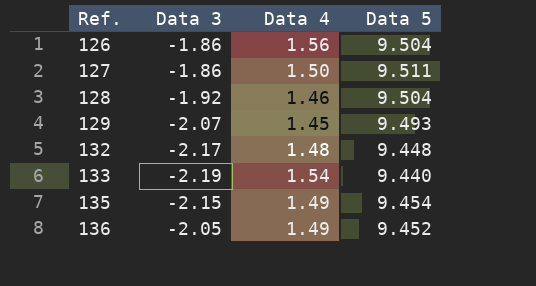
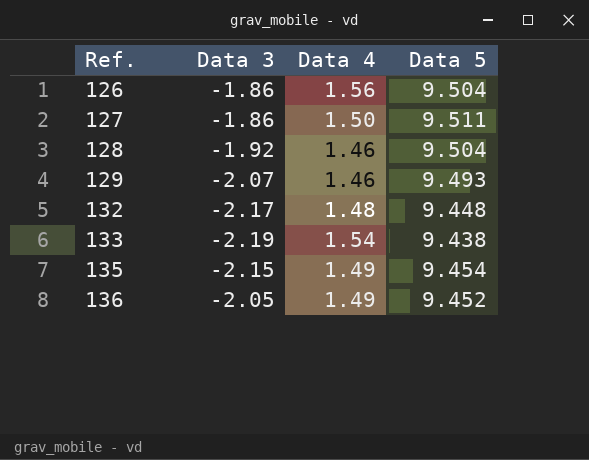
129 | Data 4: 1.45 -> 1.46
133 | Data 5: 9.440 -> 9.438

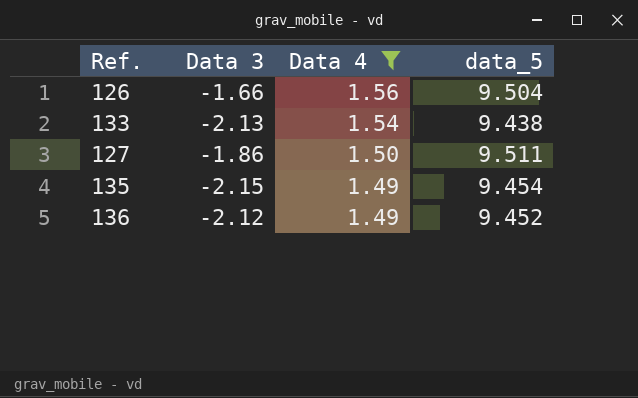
filter: none -> Data 4 >= 1.49
row order: Ref. ascending -> Data 4 descending
column name: Data 5 -> data_5
126 | Data 3: -1.86 -> -1.66
133 | Data 3: -2.19 -> -2.13
136 | Data 3: -2.05 -> -2.12

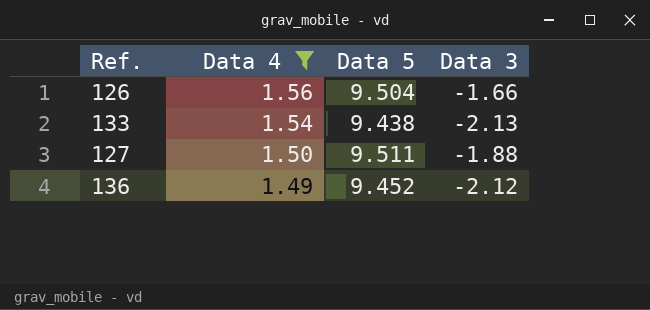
column name: data_5 -> Data 5
column Data 3 | position: 2 -> 4
row 135: -2.15 | 1.49 | 9.454 -> none
127 | Data 3: -1.86 -> -1.88

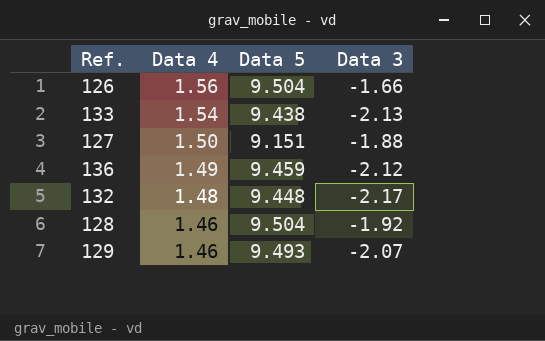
filter: Data 4 >= 1.49 -> none
127 | Data 5: 9.511 -> 9.151
136 | Data 5: 9.452 -> 9.459

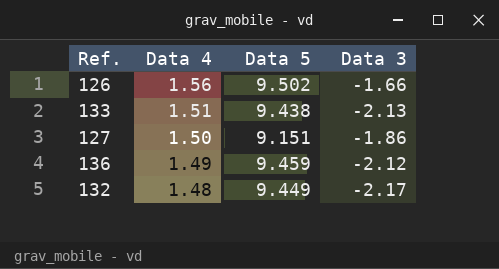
row 128: 1.46 | 9.504 | -1.92 -> none
row 129: 1.46 | 9.493 | -2.07 -> none
126 | Data 5: 9.504 -> 9.502
133 | Data 4: 1.54 -> 1.51
127 | Data 3: -1.88 -> -1.86
132 | Data 5: 9.448 -> 9.449

